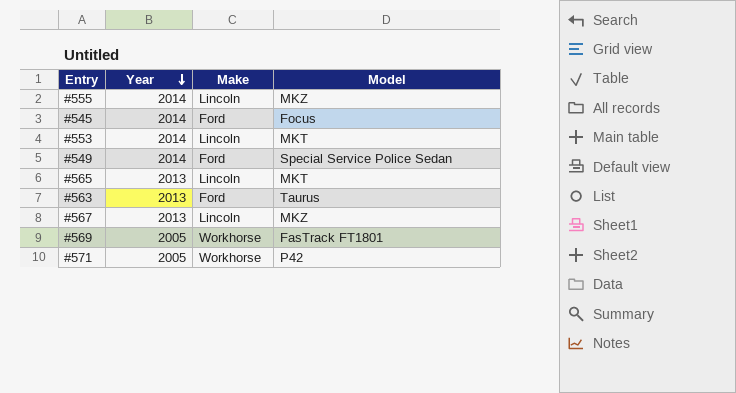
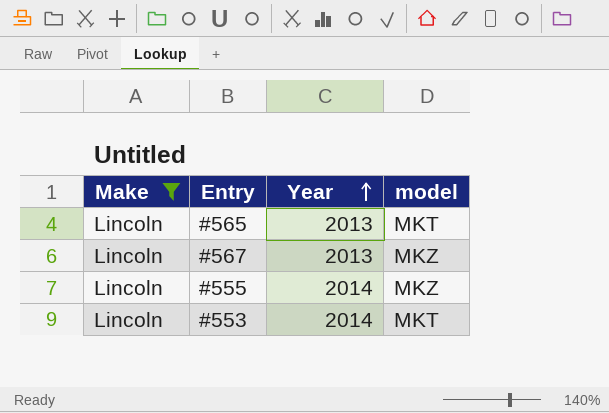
filter: none -> Make = Lincoln
row order: Year descending -> Year ascending
column Make | position: 3 -> 1
column name: Model -> model

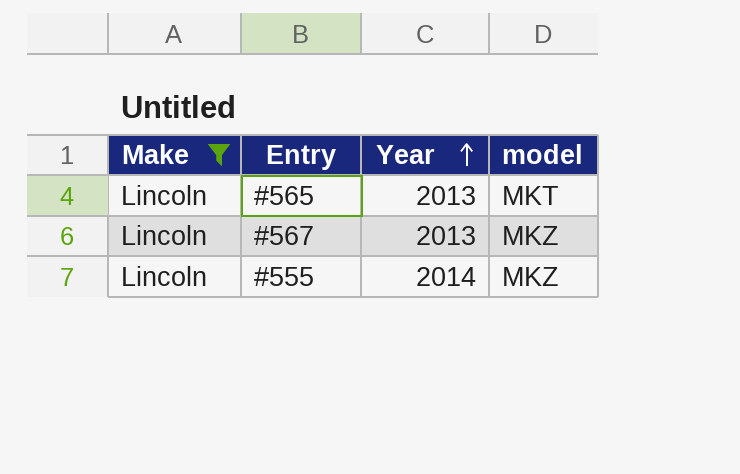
row #553: Lincoln | 2014 | MKT -> none

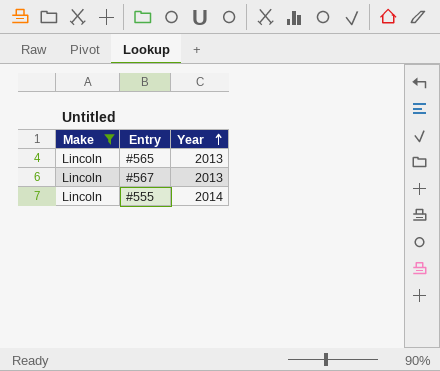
column model | position: 4 -> none

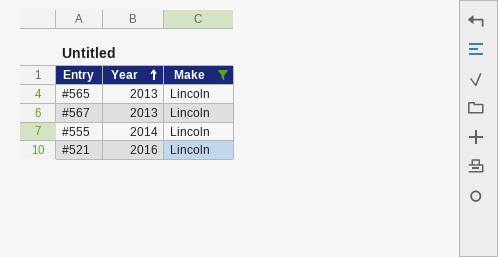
column Make | position: 1 -> 3
row #521: none -> 2016 | Lincoln

